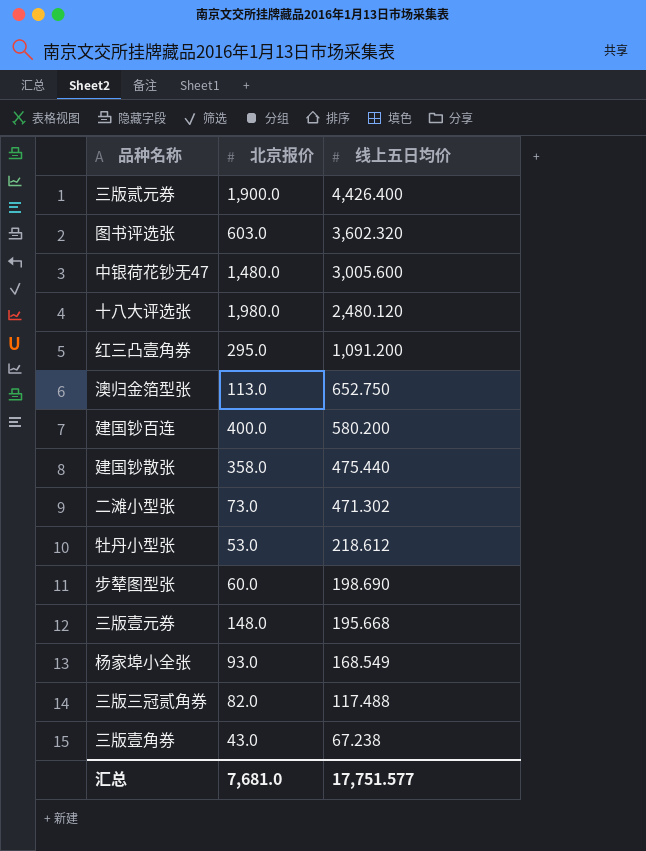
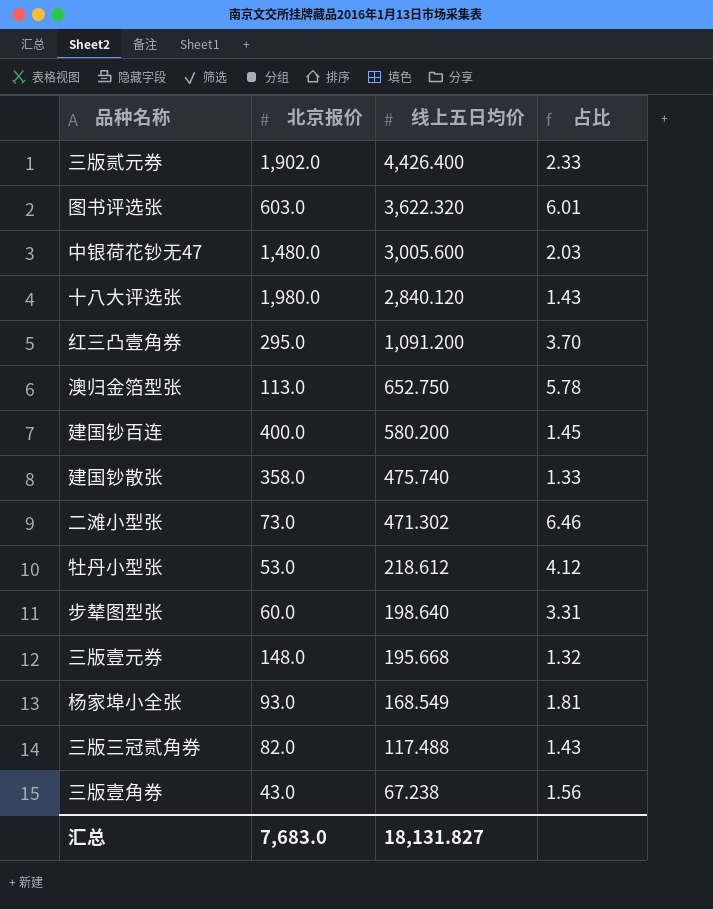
column 占比 | formula: none -> [线上五日均价] / [北京报价]
三版贰元券 | 北京报价: 1,900.0 -> 1,902.0
图书评选张 | 线上五日均价: 3,602.320 -> 3,622.320
十八大评选张 | 线上五日均价: 2,480.120 -> 2,840.120
建国钞散张 | 线上五日均价: 475.440 -> 475.740
步辇图型张 | 线上五日均价: 198.690 -> 198.640
汇总 | 北京报价: 7,681.0 -> 7,683.0
汇总 | 线上五日均价: 17,751.577 -> 18,131.827

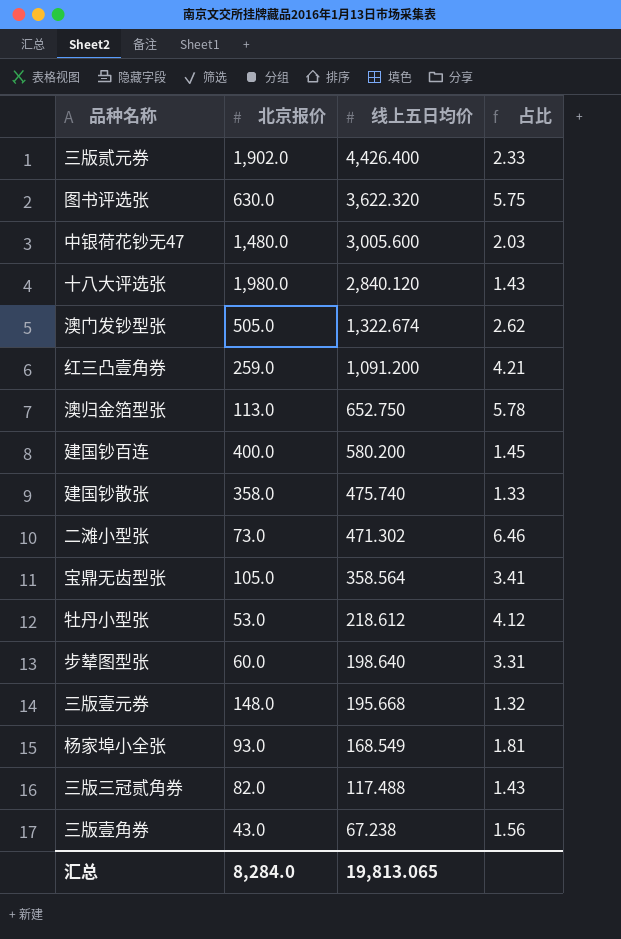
图书评选张 | 北京报价: 603.0 -> 630.0
图书评选张 | 占比: 6.01 -> 5.75
row 澳门发钞型张: none -> 505.0 | 1,322.674 | 2.62
红三凸壹角券 | 北京报价: 295.0 -> 259.0
红三凸壹角券 | 占比: 3.70 -> 4.21
row 宝鼎无齿型张: none -> 105.0 | 358.564 | 3.41
汇总 | 北京报价: 7,683.0 -> 8,284.0
汇总 | 线上五日均价: 18,131.827 -> 19,813.065

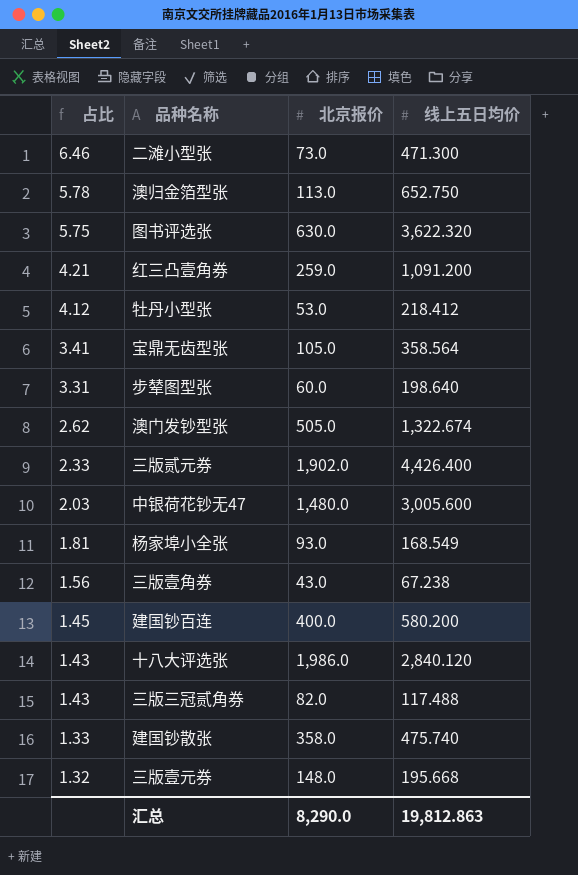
row order: 线上五日均价 descending -> 占比 descending
column 占比 | position: 4 -> 1
二滩小型张 | 线上五日均价: 471.302 -> 471.300
牡丹小型张 | 线上五日均价: 218.612 -> 218.412
十八大评选张 | 北京报价: 1,980.0 -> 1,986.0
汇总 | 北京报价: 8,284.0 -> 8,290.0
汇总 | 线上五日均价: 19,813.065 -> 19,812.863

